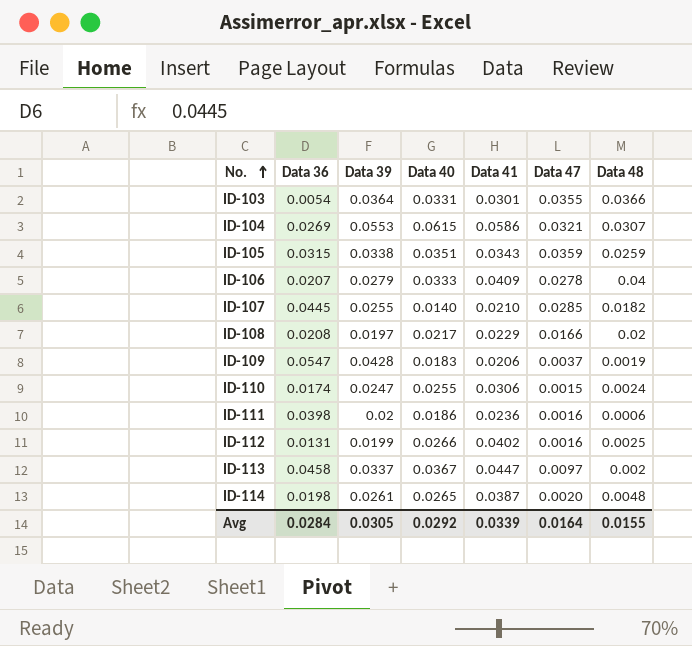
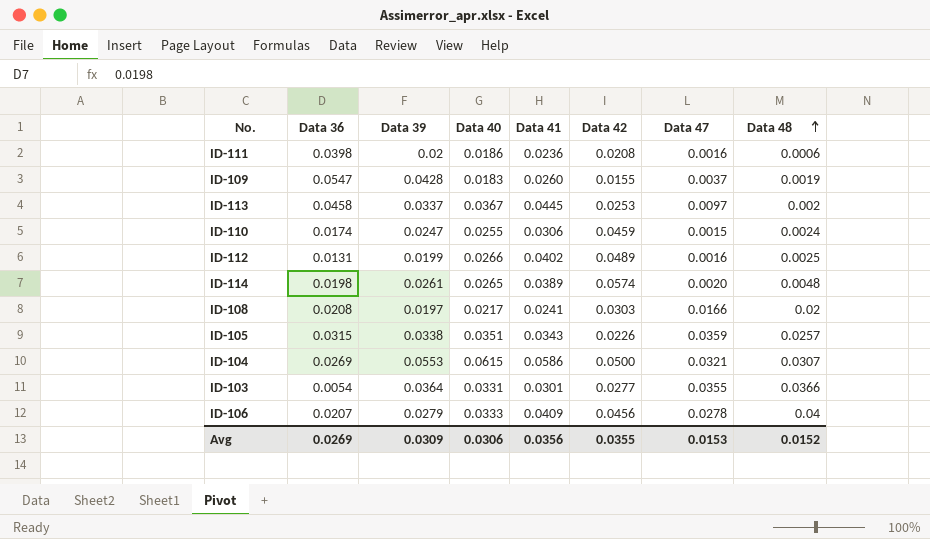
row order: No. ascending -> Data 48 ascending
column Data 42 | position: none -> 6
row ID-107: 0.0445 | 0.0255 | 0.0140 | 0.0210 | 0.0285 | 0.0182 -> none
ID-109 | Data 41: 0.0206 -> 0.0260
ID-113 | Data 41: 0.0447 -> 0.0445
ID-114 | Data 41: 0.0387 -> 0.0389
ID-108 | Data 41: 0.0229 -> 0.0241
ID-105 | Data 48: 0.0259 -> 0.0257
Avg | Data 36: 0.0284 -> 0.0269
Avg | Data 39: 0.0305 -> 0.0309
Avg | Data 40: 0.0292 -> 0.0306
Avg | Data 41: 0.0339 -> 0.0356
Avg | Data 47: 0.0164 -> 0.0153
Avg | Data 48: 0.0155 -> 0.0152

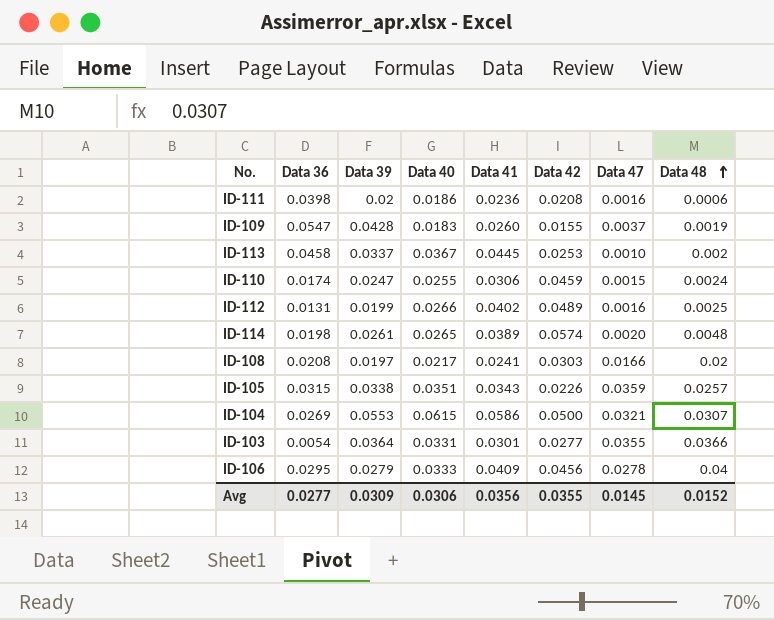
ID-113 | Data 47: 0.0097 -> 0.0010
ID-106 | Data 36: 0.0207 -> 0.0295
Avg | Data 36: 0.0269 -> 0.0277
Avg | Data 47: 0.0153 -> 0.0145

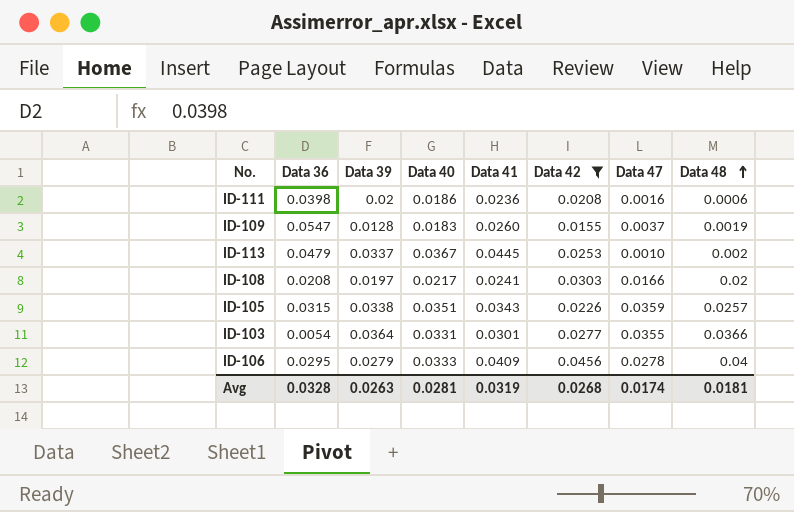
filter: none -> Data 42 <= 0.0456
ID-109 | Data 39: 0.0428 -> 0.0128
ID-113 | Data 36: 0.0458 -> 0.0479
Avg | Data 36: 0.0277 -> 0.0328
Avg | Data 39: 0.0309 -> 0.0263
Avg | Data 40: 0.0306 -> 0.0281
Avg | Data 41: 0.0356 -> 0.0319
Avg | Data 42: 0.0355 -> 0.0268
Avg | Data 47: 0.0145 -> 0.0174
Avg | Data 48: 0.0152 -> 0.0181

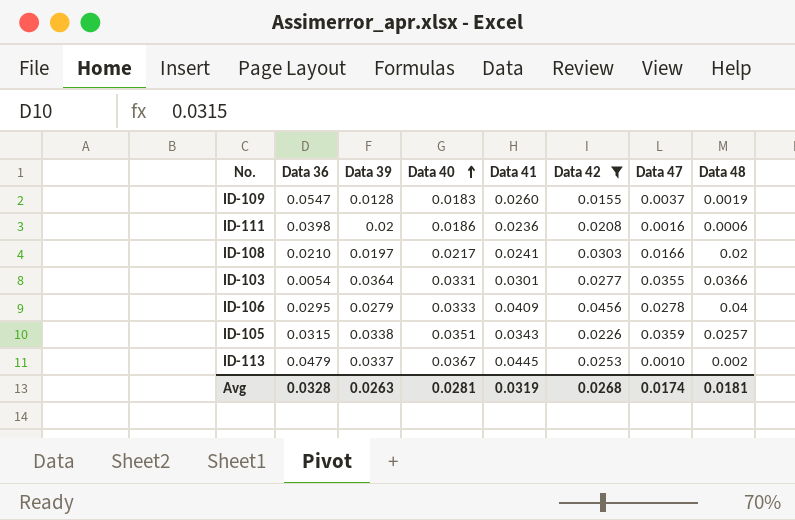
row order: Data 48 ascending -> Data 40 ascending
ID-108 | Data 36: 0.0208 -> 0.0210

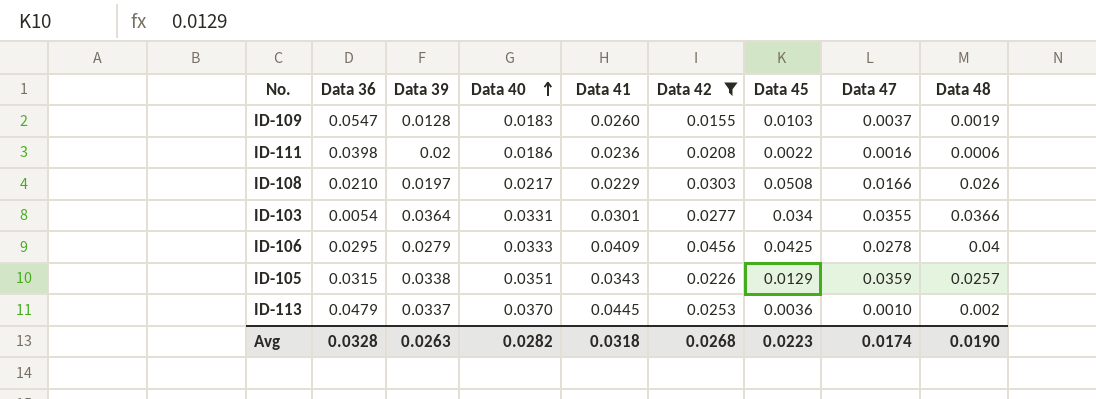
column Data 45 | position: none -> 7
ID-108 | Data 41: 0.0241 -> 0.0229
ID-108 | Data 48: 0.02 -> 0.026
ID-113 | Data 40: 0.0367 -> 0.0370
Avg | Data 40: 0.0281 -> 0.0282
Avg | Data 41: 0.0319 -> 0.0318
Avg | Data 48: 0.0181 -> 0.0190

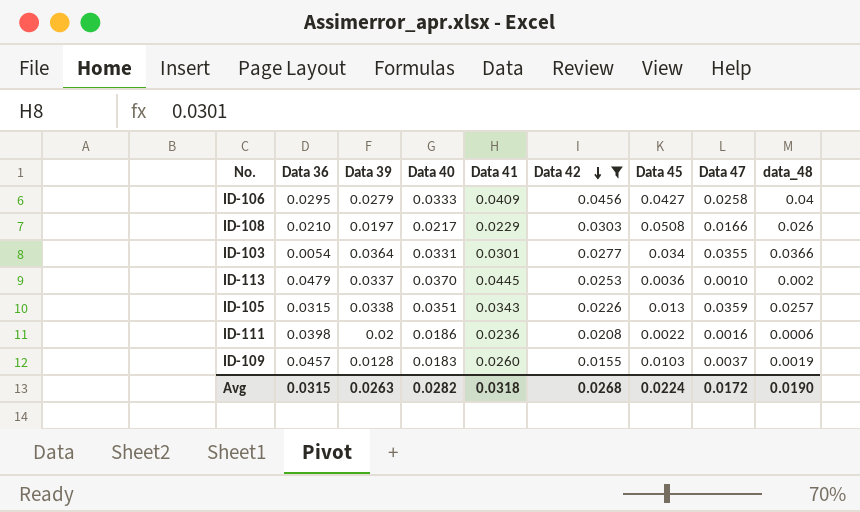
row order: Data 40 ascending -> Data 42 descending
column name: Data 48 -> data_48
ID-106 | Data 45: 0.0425 -> 0.0427
ID-106 | Data 47: 0.0278 -> 0.0258
ID-105 | Data 45: 0.0129 -> 0.013
ID-109 | Data 36: 0.0547 -> 0.0457
Avg | Data 36: 0.0328 -> 0.0315
Avg | Data 45: 0.0223 -> 0.0224
Avg | Data 47: 0.0174 -> 0.0172

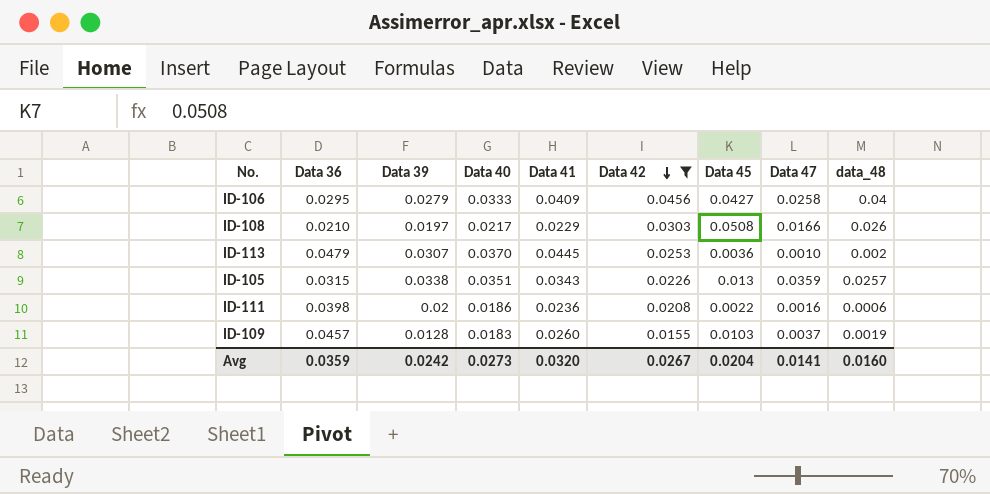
row ID-103: 0.0054 | 0.0364 | 0.0331 | 0.0301 | 0.0277 | 0.034 | 0.0355 | 0.0366 -> none
ID-113 | Data 39: 0.0337 -> 0.0307
Avg | Data 36: 0.0315 -> 0.0359
Avg | Data 39: 0.0263 -> 0.0242
Avg | Data 40: 0.0282 -> 0.0273
Avg | Data 41: 0.0318 -> 0.0320
Avg | Data 42: 0.0268 -> 0.0267
Avg | Data 45: 0.0224 -> 0.0204
Avg | Data 47: 0.0172 -> 0.0141
Avg | data_48: 0.0190 -> 0.0160

